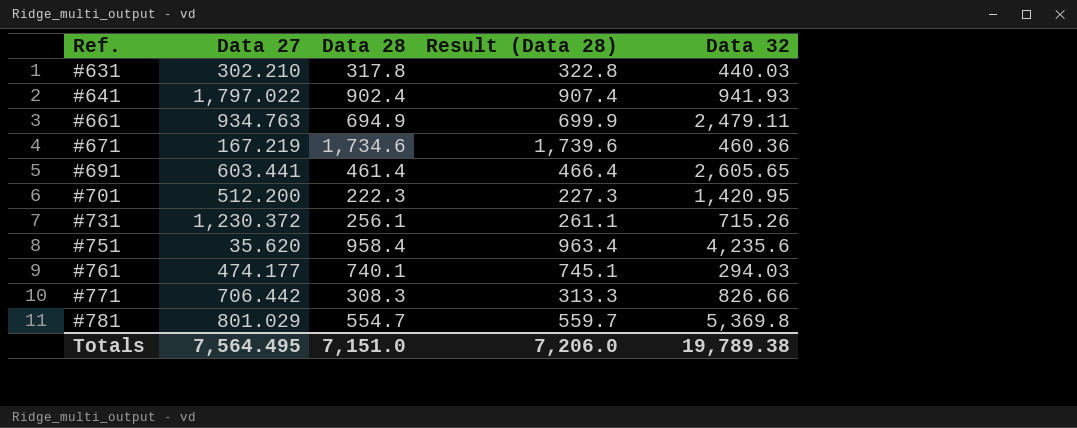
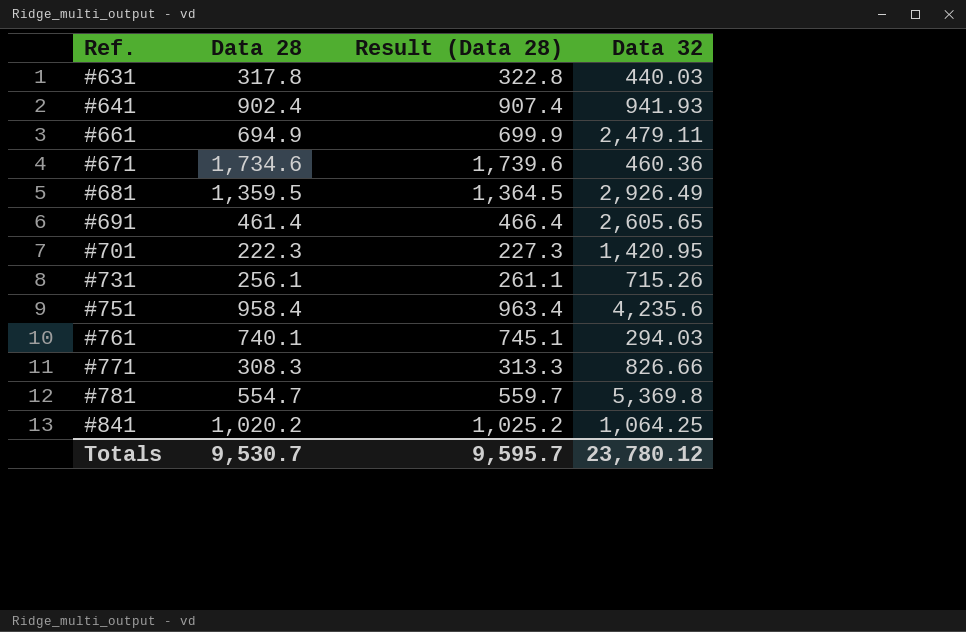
column Data 27 | position: 2 -> none
row #681: none -> 1,359.5 | 1,364.5 | 2,926.49
row #841: none -> 1,020.2 | 1,025.2 | 1,064.25
Totals | Data 28: 7,151.0 -> 9,530.7
Totals | Result (Data 28): 7,206.0 -> 9,595.7
Totals | Data 32: 19,789.38 -> 23,780.12

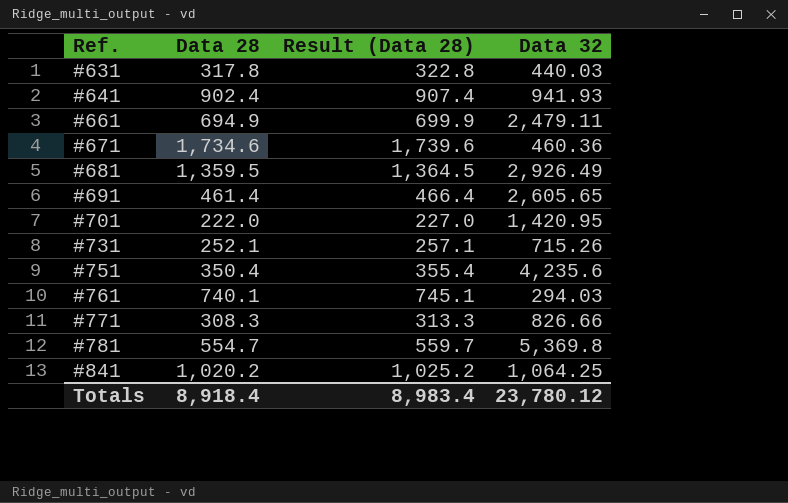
#701 | Data 28: 222.3 -> 222.0
#701 | Result (Data 28): 227.3 -> 227.0
#731 | Data 28: 256.1 -> 252.1
#731 | Result (Data 28): 261.1 -> 257.1
#751 | Data 28: 958.4 -> 350.4
#751 | Result (Data 28): 963.4 -> 355.4
Totals | Data 28: 9,530.7 -> 8,918.4
Totals | Result (Data 28): 9,595.7 -> 8,983.4

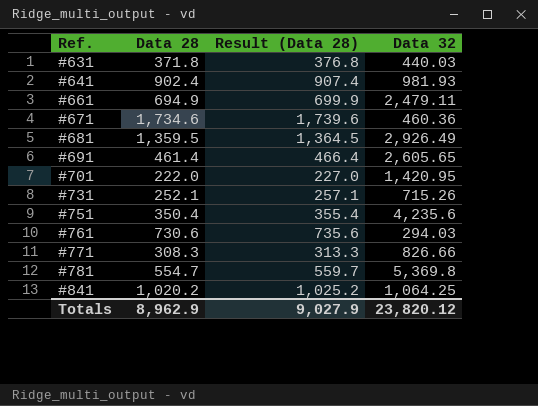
#631 | Data 28: 317.8 -> 371.8
#631 | Result (Data 28): 322.8 -> 376.8
#641 | Data 32: 941.93 -> 981.93
#761 | Data 28: 740.1 -> 730.6
#761 | Result (Data 28): 745.1 -> 735.6
Totals | Data 28: 8,918.4 -> 8,962.9
Totals | Result (Data 28): 8,983.4 -> 9,027.9
Totals | Data 32: 23,780.12 -> 23,820.12

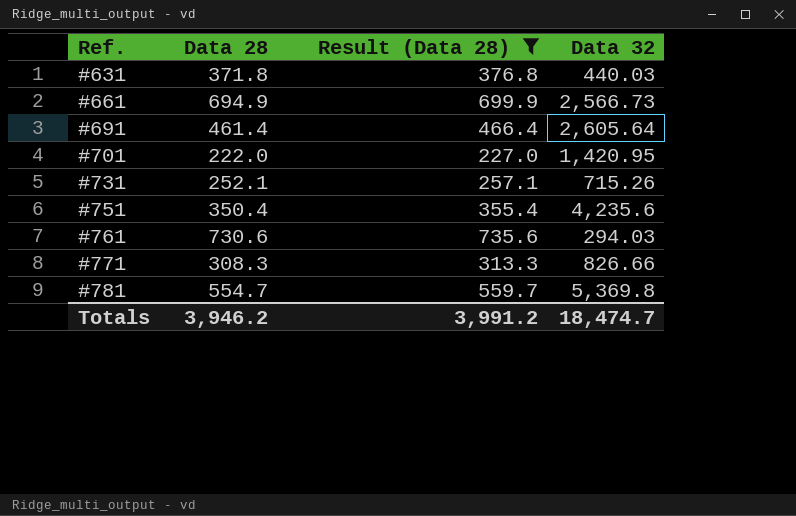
filter: none -> Result (Data 28) <= 735.6
#661 | Data 32: 2,479.11 -> 2,566.73
#691 | Data 32: 2,605.65 -> 2,605.64
Totals | Data 28: 8,962.9 -> 3,946.2
Totals | Result (Data 28): 9,027.9 -> 3,991.2
Totals | Data 32: 23,820.12 -> 18,474.7

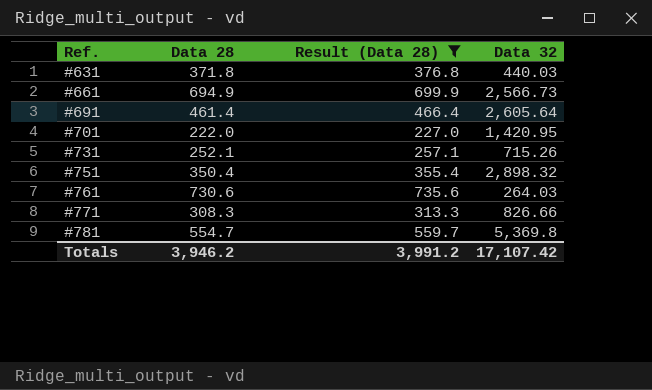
#751 | Data 32: 4,235.6 -> 2,898.32
#761 | Data 32: 294.03 -> 264.03
Totals | Data 32: 18,474.7 -> 17,107.42

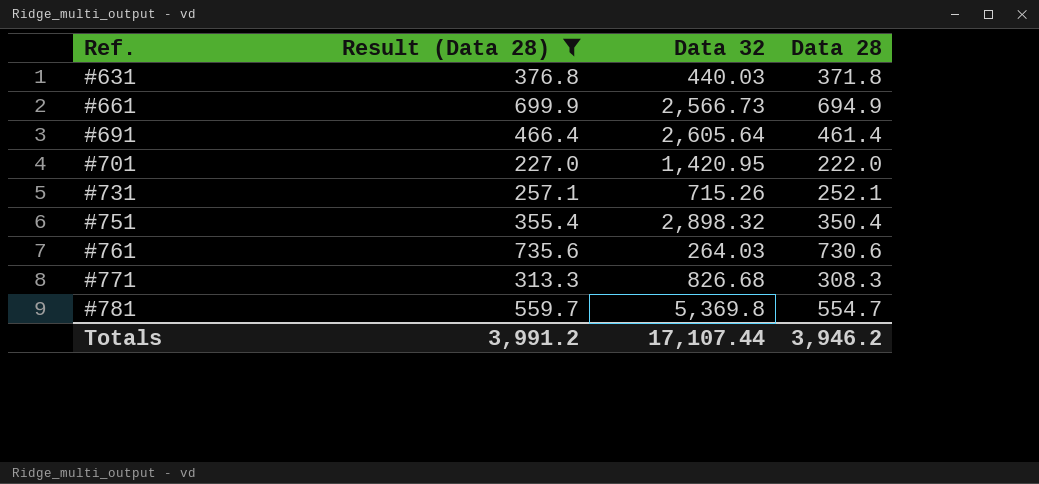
column Data 28 | position: 2 -> 4
#771 | Data 32: 826.66 -> 826.68
Totals | Data 32: 17,107.42 -> 17,107.44

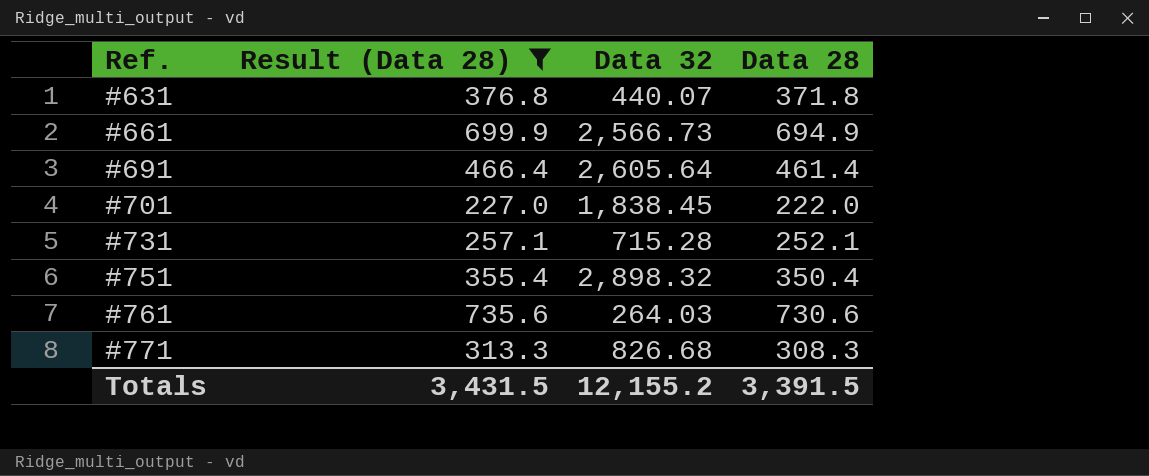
row #781: 559.7 | 5,369.8 | 554.7 -> none
#631 | Data 32: 440.03 -> 440.07
#701 | Data 32: 1,420.95 -> 1,838.45
#731 | Data 32: 715.26 -> 715.28
Totals | Result (Data 28): 3,991.2 -> 3,431.5
Totals | Data 32: 17,107.44 -> 12,155.2
Totals | Data 28: 3,946.2 -> 3,391.5

